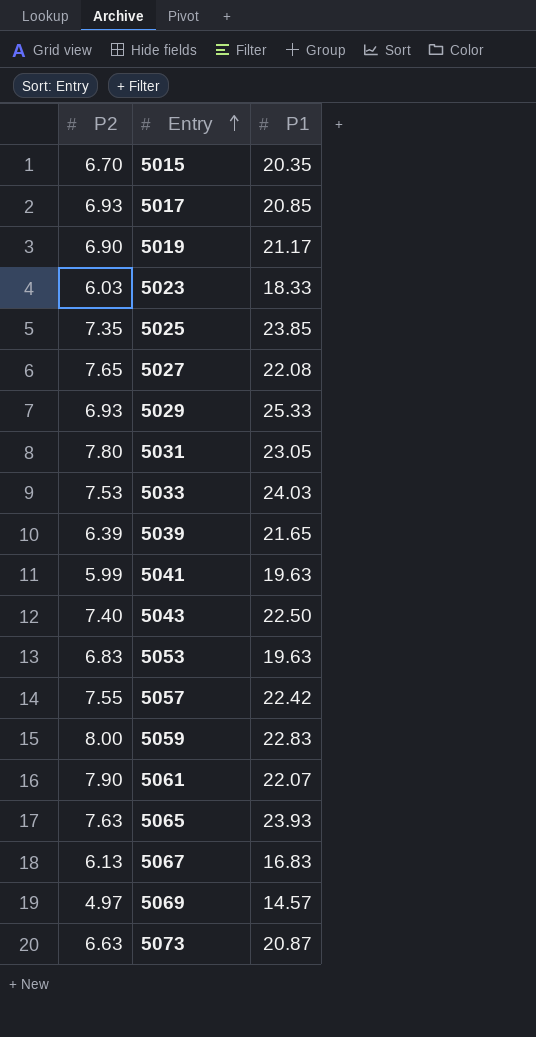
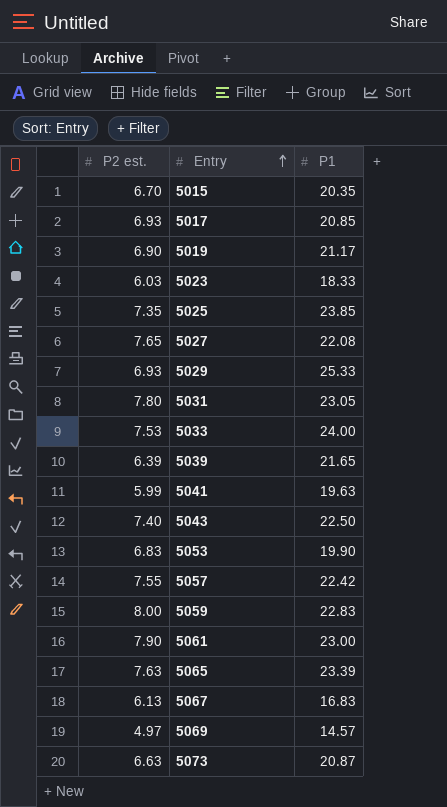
column name: P2 -> P2 est.
5033 | P1: 24.03 -> 24.00
5053 | P1: 19.63 -> 19.90
5061 | P1: 22.07 -> 23.00
5065 | P1: 23.93 -> 23.39

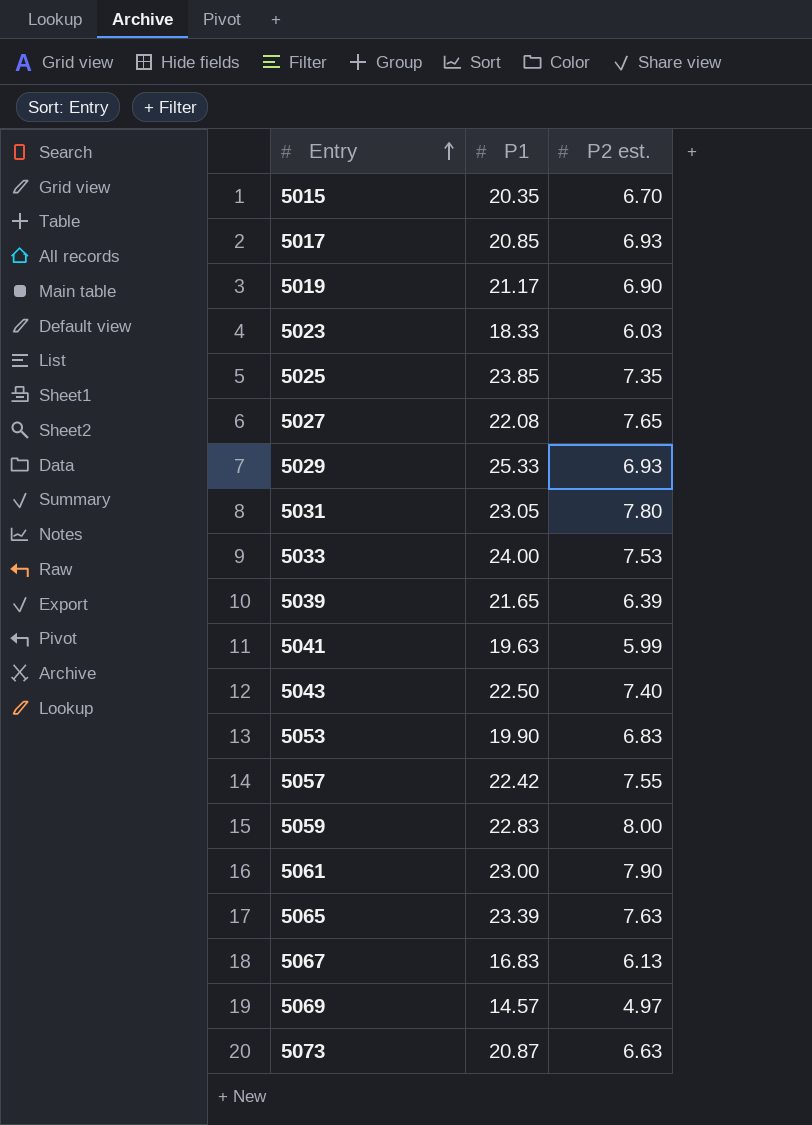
column P2 est. | position: 1 -> 3

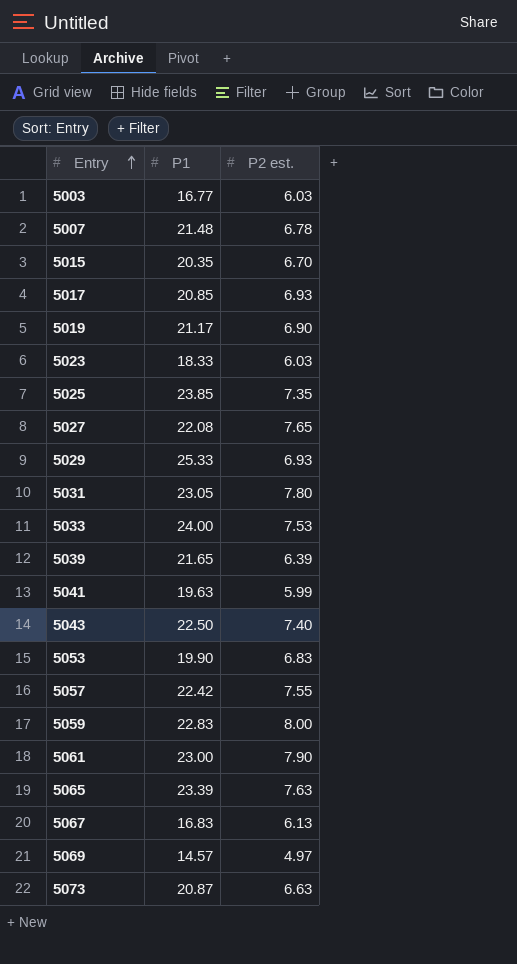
row 5003: none -> 16.77 | 6.03
row 5007: none -> 21.48 | 6.78

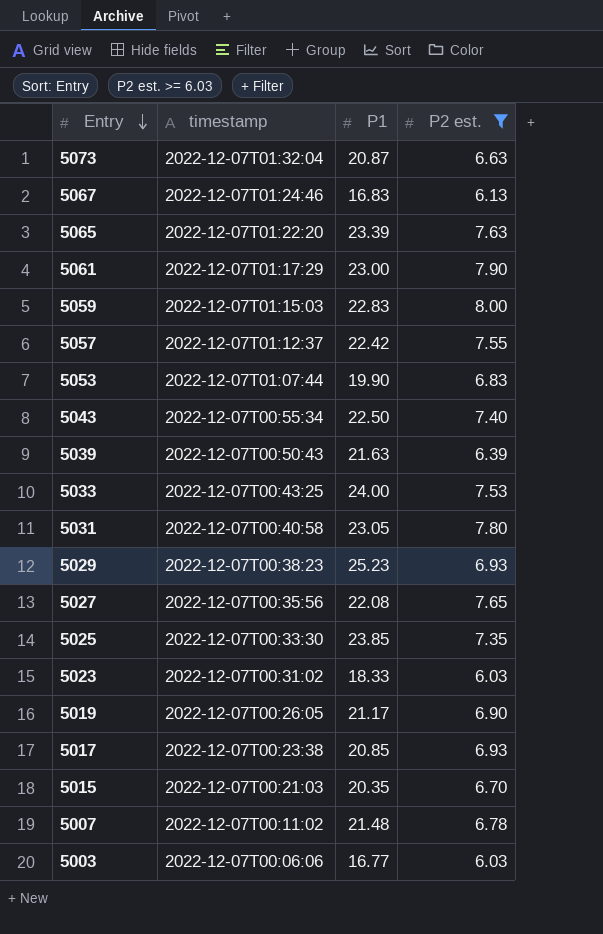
filter: none -> P2 est. >= 6.03
row order: Entry ascending -> Entry descending
column timestamp | position: none -> 2
5039 | P1: 21.65 -> 21.63
5029 | P1: 25.33 -> 25.23

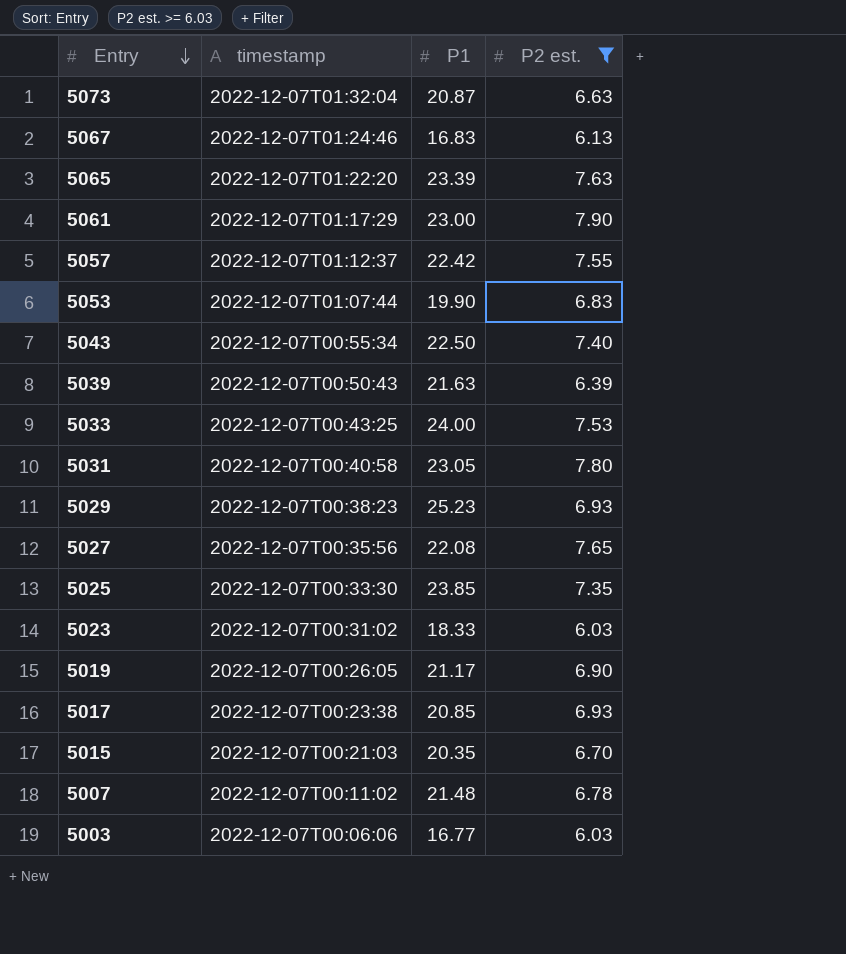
row 5059: 2022-12-07T01:15:03 | 22.83 | 8.00 -> none

